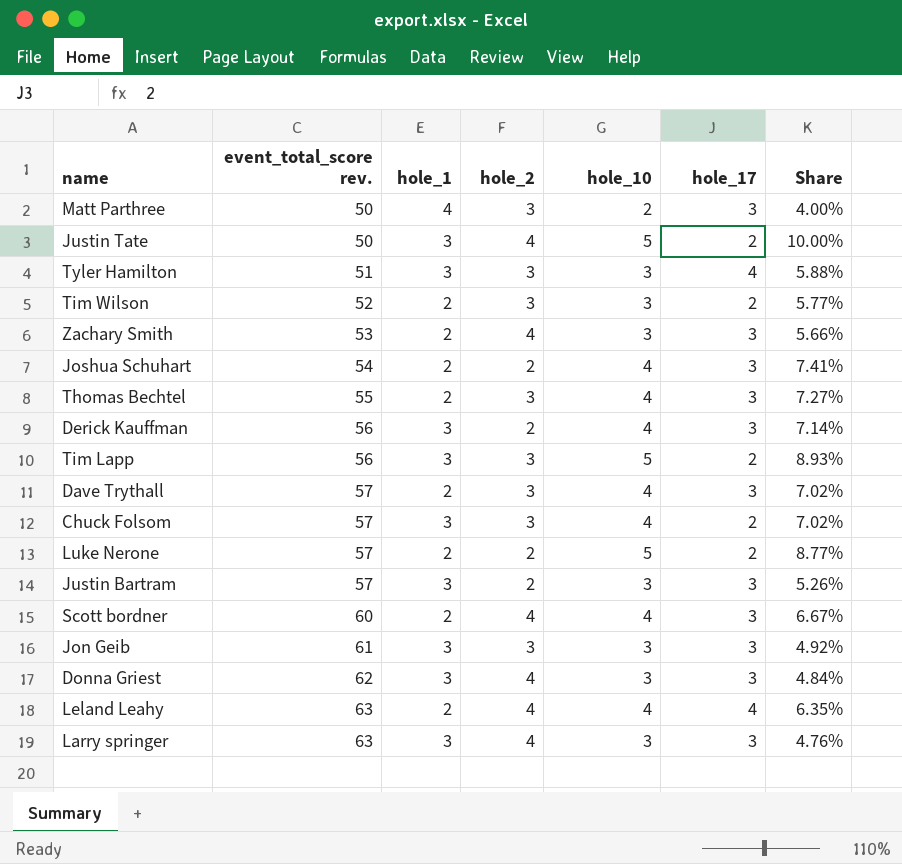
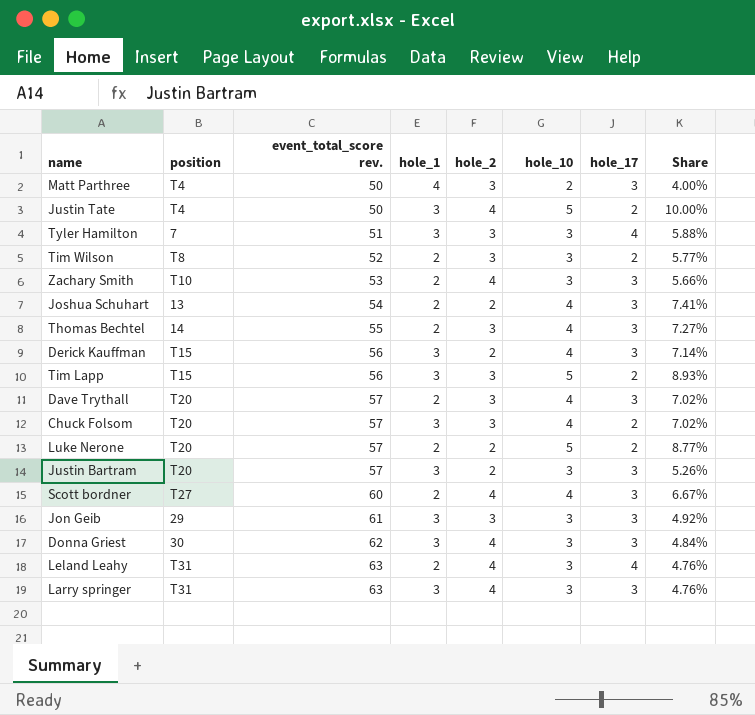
column position | position: none -> 2
Leland Leahy | hole_10: 4 -> 3
Leland Leahy | Share: 6.35% -> 4.76%

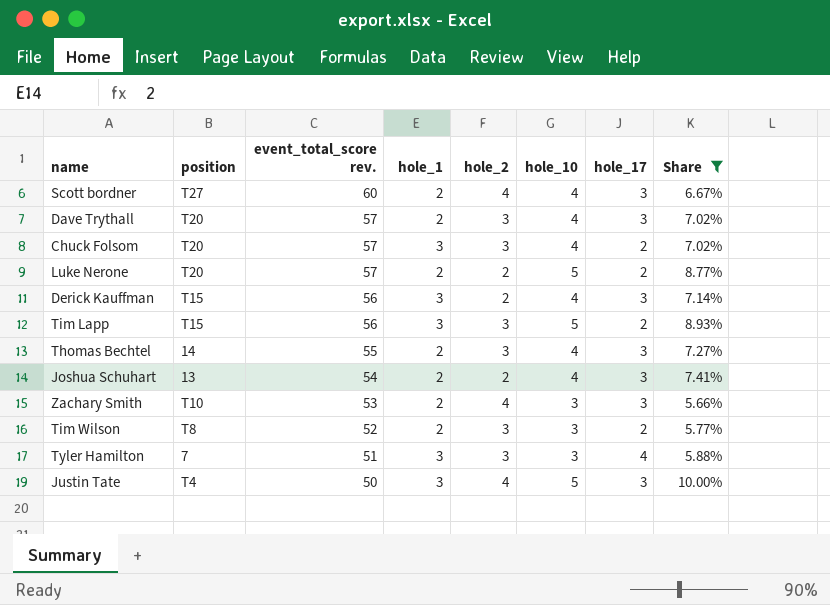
filter: none -> Share >= 5.66%
row order: event_total_score rev. ascending -> event_total_score rev. descending
Justin Tate | hole_17: 2 -> 3

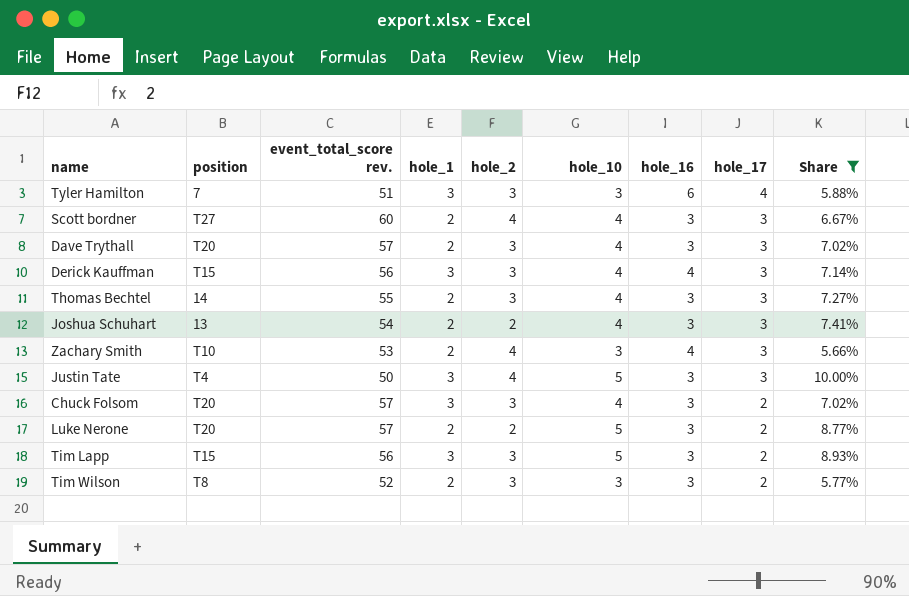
row order: event_total_score rev. descending -> hole_17 descending
column hole_16 | position: none -> 7
Derick Kauffman | hole_2: 2 -> 3

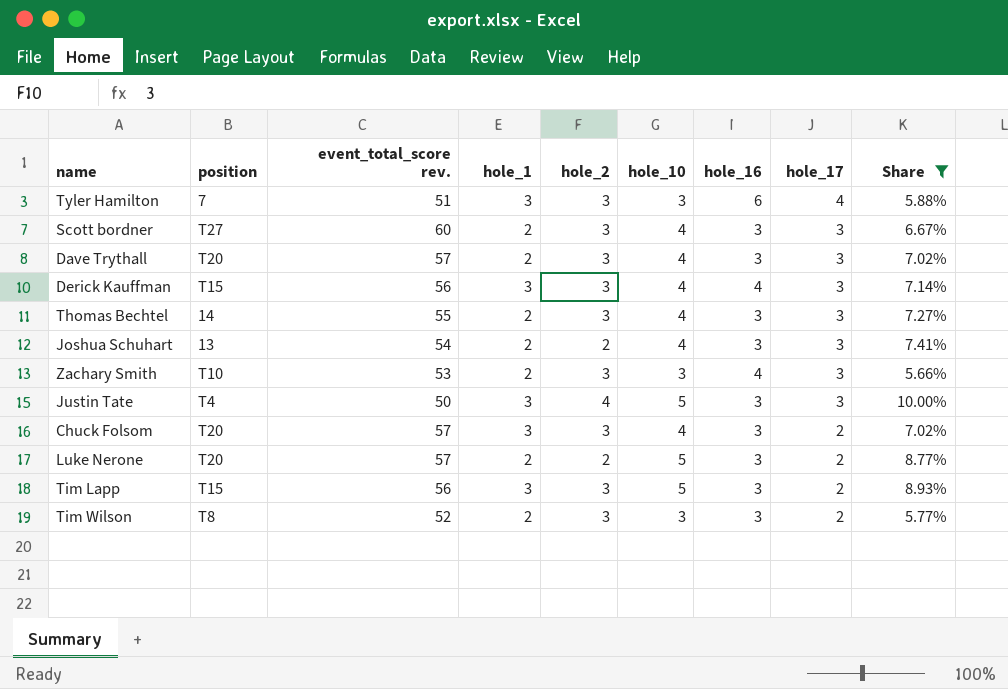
Scott bordner | hole_2: 4 -> 3
Zachary Smith | hole_2: 4 -> 3

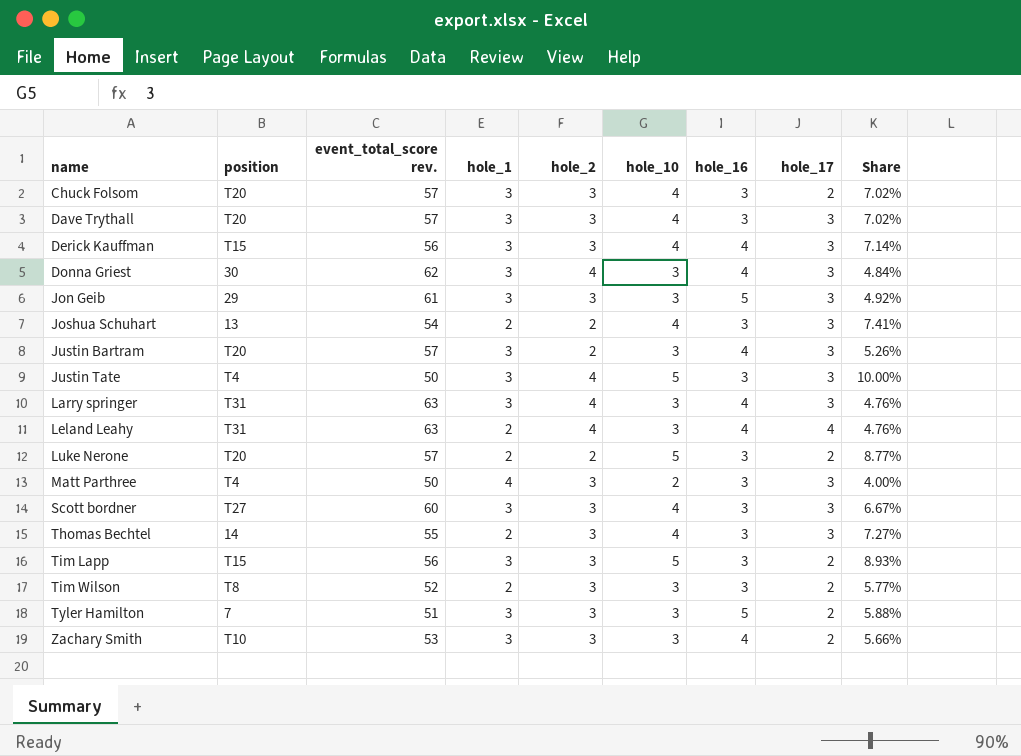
filter: Share >= 5.66% -> none
row order: hole_17 descending -> name ascending
Dave Trythall | hole_1: 2 -> 3
Scott bordner | hole_1: 2 -> 3
Tyler Hamilton | hole_16: 6 -> 5
Tyler Hamilton | hole_17: 4 -> 2
Zachary Smith | hole_1: 2 -> 3
Zachary Smith | hole_17: 3 -> 2

